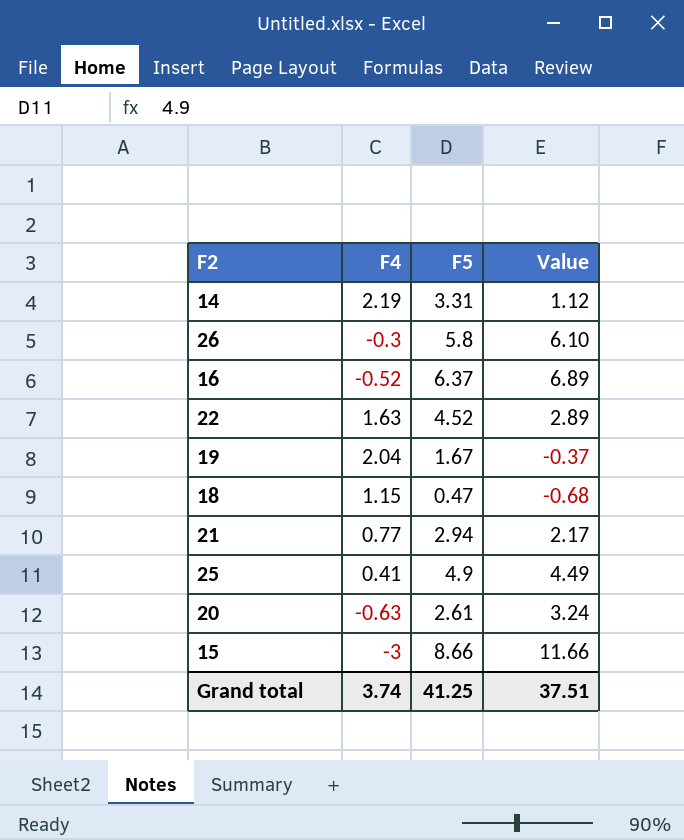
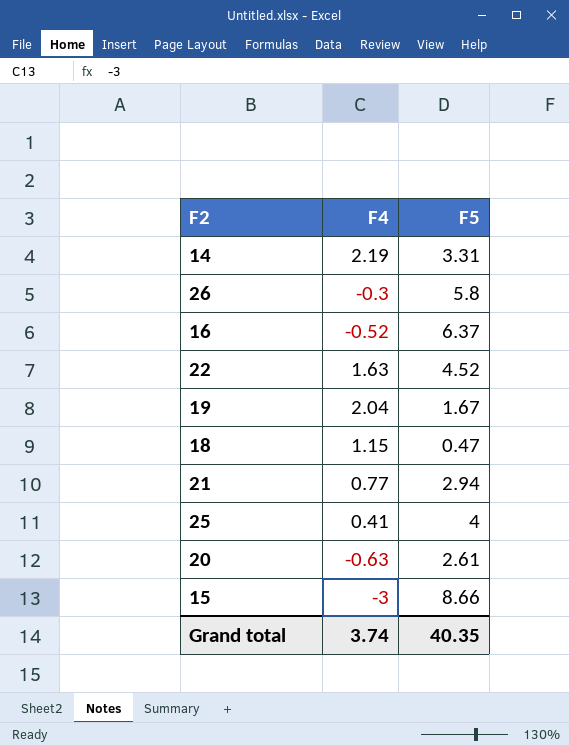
column Value | formula: [F5] - [F4] -> none
25 | F5: 4.9 -> 4
Grand total | F5: 41.25 -> 40.35

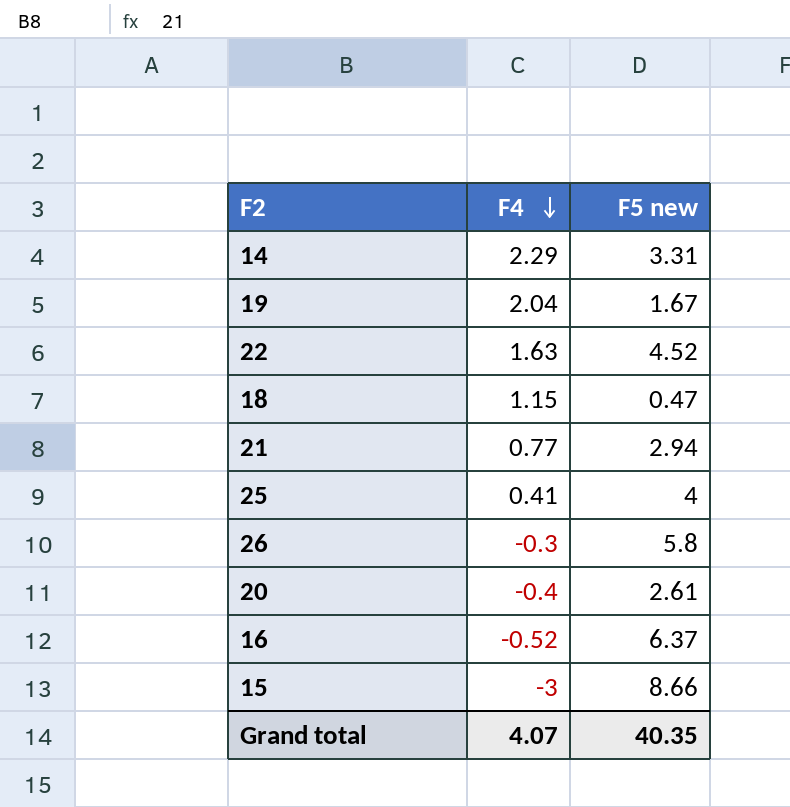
row order: none -> F4 descending
column name: F5 -> F5 new
14 | F4: 2.19 -> 2.29
20 | F4: -0.63 -> -0.4
Grand total | F4: 3.74 -> 4.07

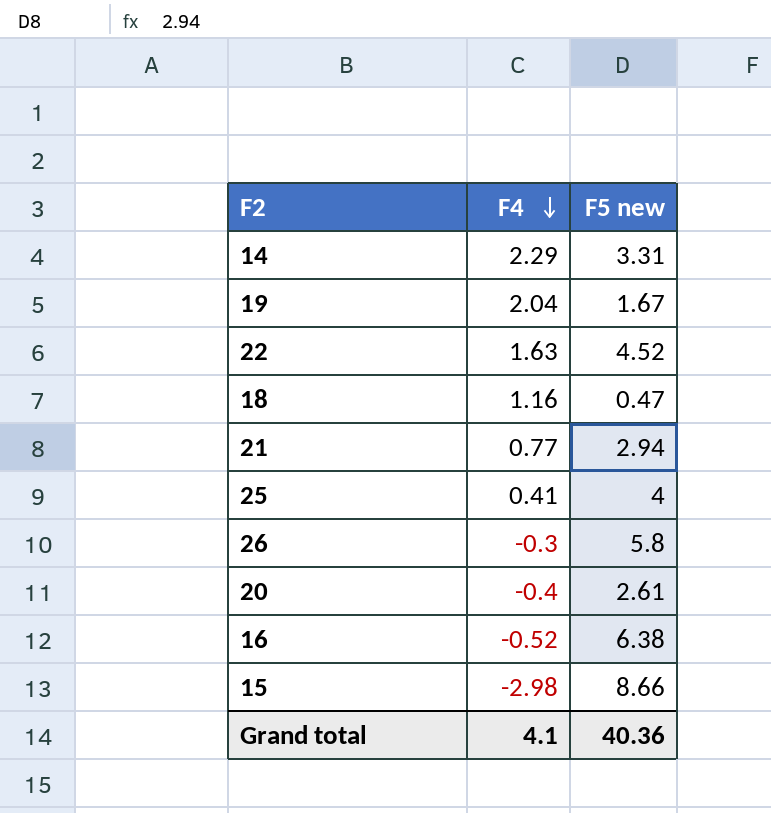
18 | F4: 1.15 -> 1.16
16 | F5 new: 6.37 -> 6.38
15 | F4: -3 -> -2.98
Grand total | F4: 4.07 -> 4.1
Grand total | F5 new: 40.35 -> 40.36

